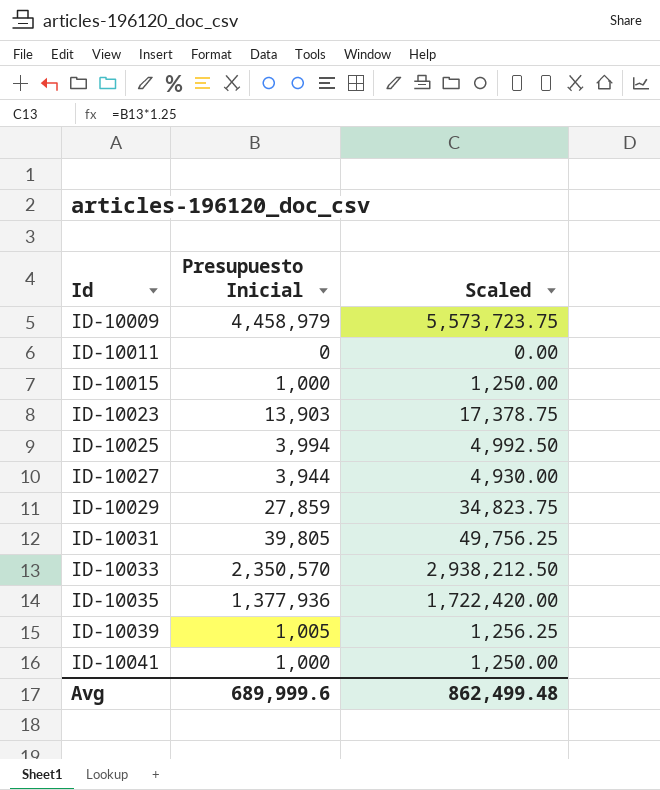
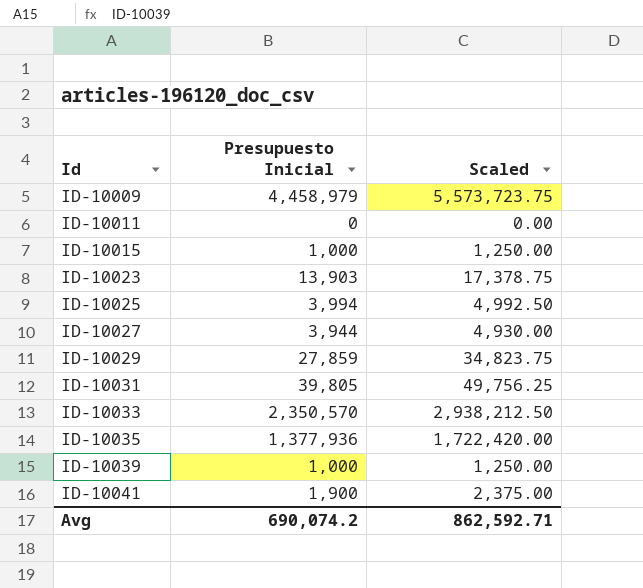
ID-10039 | Presupuesto Inicial: 1,005 -> 1,000
ID-10039 | Scaled: 1,256.25 -> 1,250.00
ID-10041 | Presupuesto Inicial: 1,000 -> 1,900
ID-10041 | Scaled: 1,250.00 -> 2,375.00
Avg | Presupuesto Inicial: 689,999.6 -> 690,074.2
Avg | Scaled: 862,499.48 -> 862,592.71

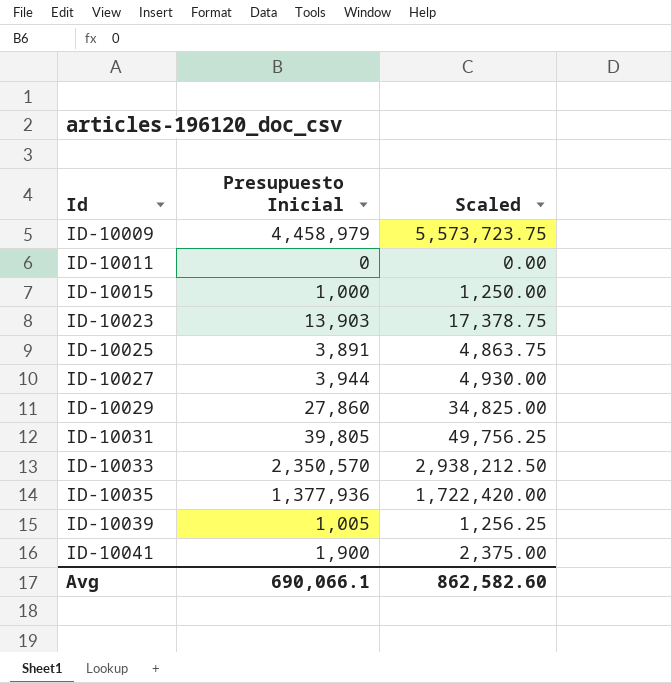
ID-10025 | Presupuesto Inicial: 3,994 -> 3,891
ID-10025 | Scaled: 4,992.50 -> 4,863.75
ID-10029 | Presupuesto Inicial: 27,859 -> 27,860
ID-10029 | Scaled: 34,823.75 -> 34,825.00
ID-10039 | Presupuesto Inicial: 1,000 -> 1,005
ID-10039 | Scaled: 1,250.00 -> 1,256.25
Avg | Presupuesto Inicial: 690,074.2 -> 690,066.1
Avg | Scaled: 862,592.71 -> 862,582.60

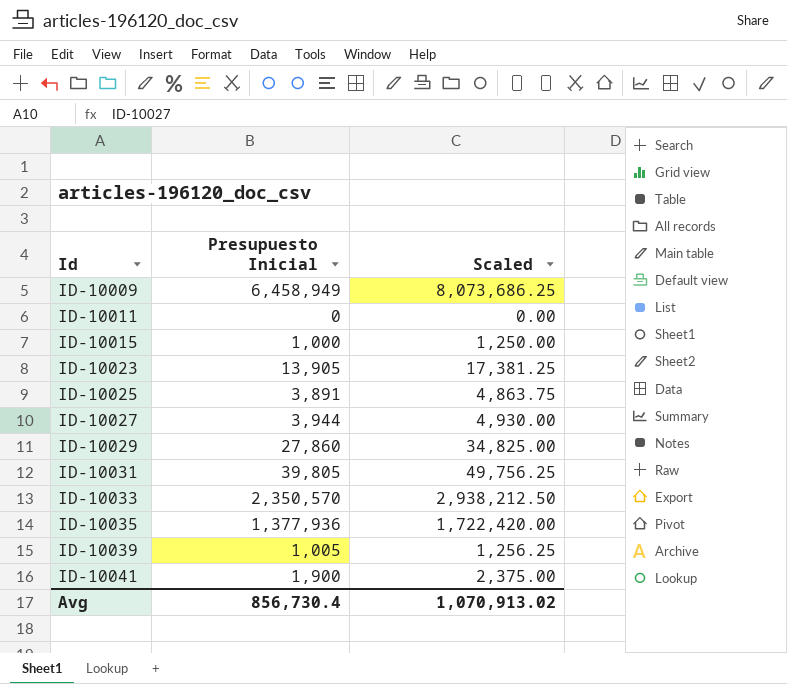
ID-10009 | Presupuesto Inicial: 4,458,979 -> 6,458,949
ID-10009 | Scaled: 5,573,723.75 -> 8,073,686.25
ID-10023 | Presupuesto Inicial: 13,903 -> 13,905
ID-10023 | Scaled: 17,378.75 -> 17,381.25
Avg | Presupuesto Inicial: 690,066.1 -> 856,730.4
Avg | Scaled: 862,582.60 -> 1,070,913.02

